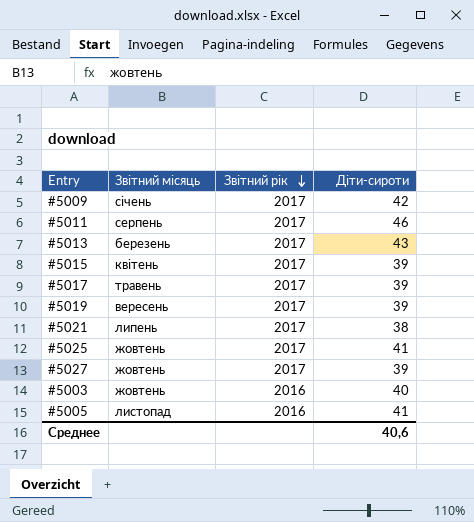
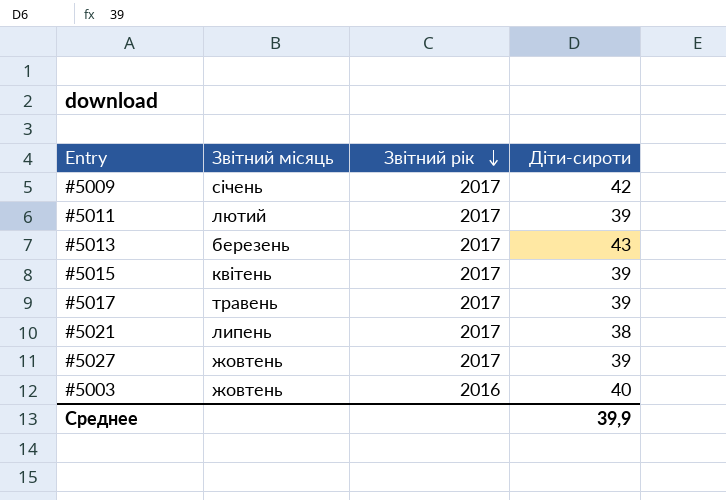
row #5019: вересень | 2017 | 39 -> none
row #5025: жовтень | 2017 | 41 -> none
row #5005: листопад | 2016 | 41 -> none
#5011 | Звітний місяць: серпень -> лютий
#5011 | Діти-сироти: 46 -> 39
Среднее | Діти-сироти: 40,6 -> 39,9

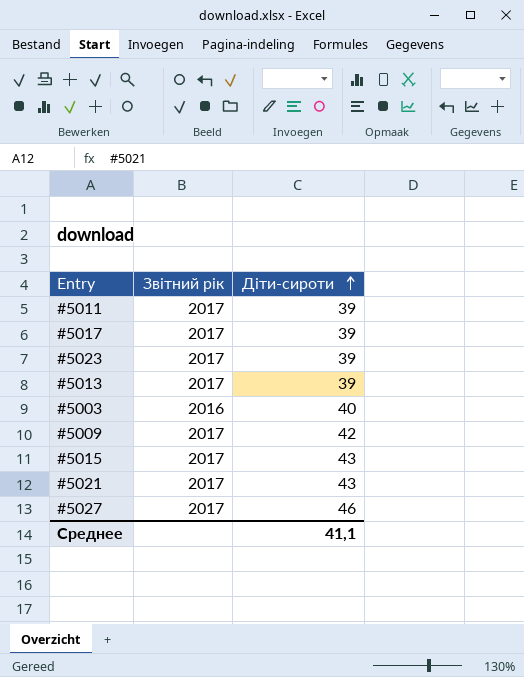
row order: Звітний рік descending -> Діти-сироти ascending
column Звітний місяць | position: 2 -> none
row #5023: none -> 2017 | 39
#5013 | Діти-сироти: 43 -> 39
#5015 | Діти-сироти: 39 -> 43
#5021 | Діти-сироти: 38 -> 43
#5027 | Діти-сироти: 39 -> 46
Среднее | Діти-сироти: 39,9 -> 41,1

